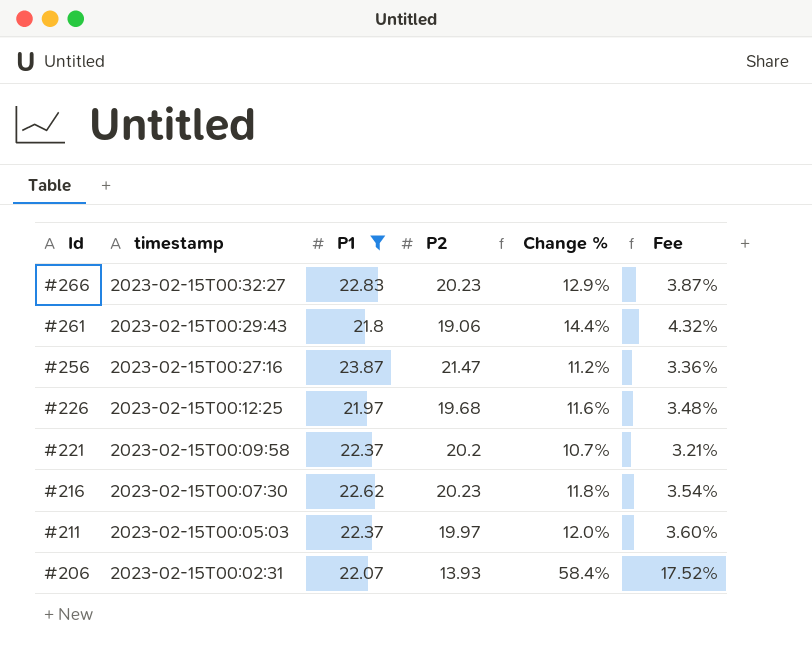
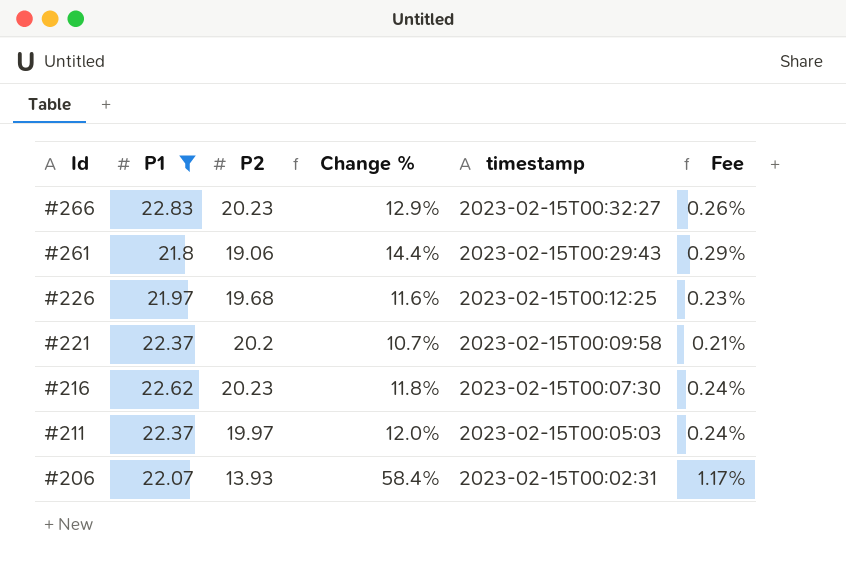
column timestamp | position: 2 -> 5
column Fee | formula: [Change %] * 0.3 -> [Change %] * 0.02
row #256: 2023-02-15T00:27:16 | 23.87 | 21.47 | 11.2% | 3.36% -> none

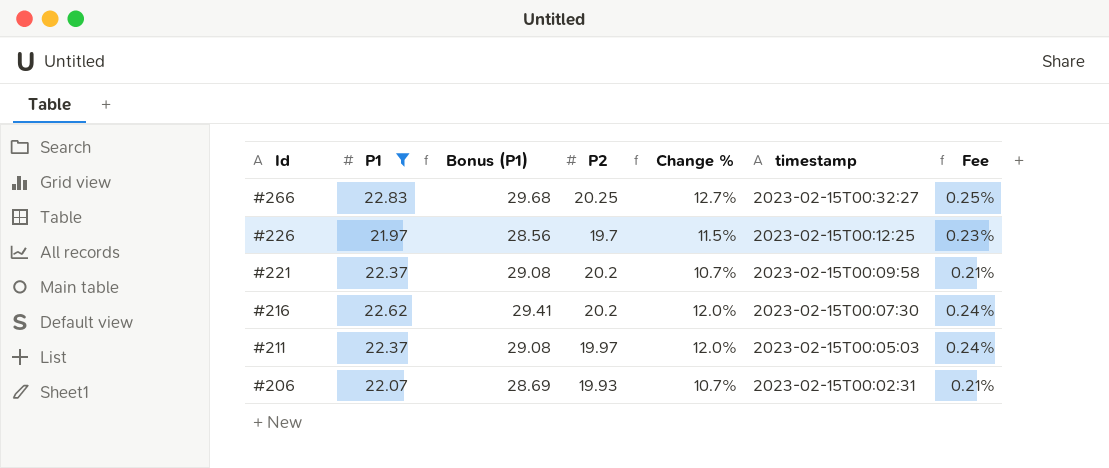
column Bonus (P1) | formula: none -> [P1] * 1.3
row #261: 21.8 | 19.06 | 14.4% | 2023-02-15T00:29:43 | 0.29% -> none
#266 | P2: 20.23 -> 20.25
#266 | Change %: 12.9% -> 12.7%
#266 | Fee: 0.26% -> 0.25%
#226 | P2: 19.68 -> 19.7
#226 | Change %: 11.6% -> 11.5%
#216 | P2: 20.23 -> 20.2
#216 | Change %: 11.8% -> 12.0%
#206 | P2: 13.93 -> 19.93
#206 | Change %: 58.4% -> 10.7%
#206 | Fee: 1.17% -> 0.21%

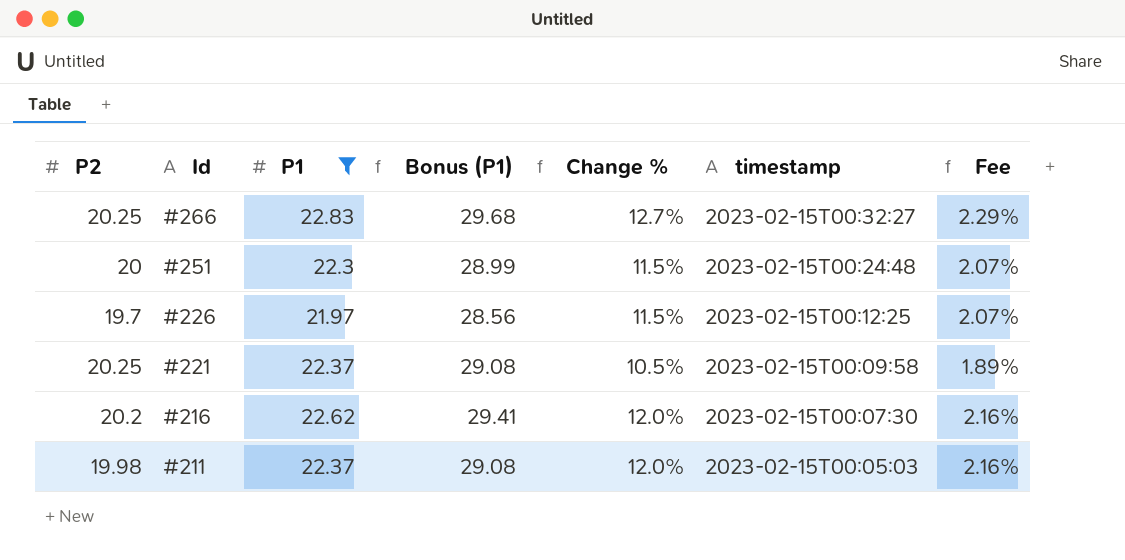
column P2 | position: 4 -> 1
column Fee | formula: [Change %] * 0.02 -> [Change %] * 0.18
row #206: 22.07 | 28.69 | 19.93 | 10.7% | 2023-02-15T00:02:31 | 0.21% -> none
row #251: none -> 20 | 22.3 | 28.99 | 11.5% | 2023-02-15T00:24:48 | 2.07%
#221 | P2: 20.2 -> 20.25
#221 | Change %: 10.7% -> 10.5%
#211 | P2: 19.97 -> 19.98

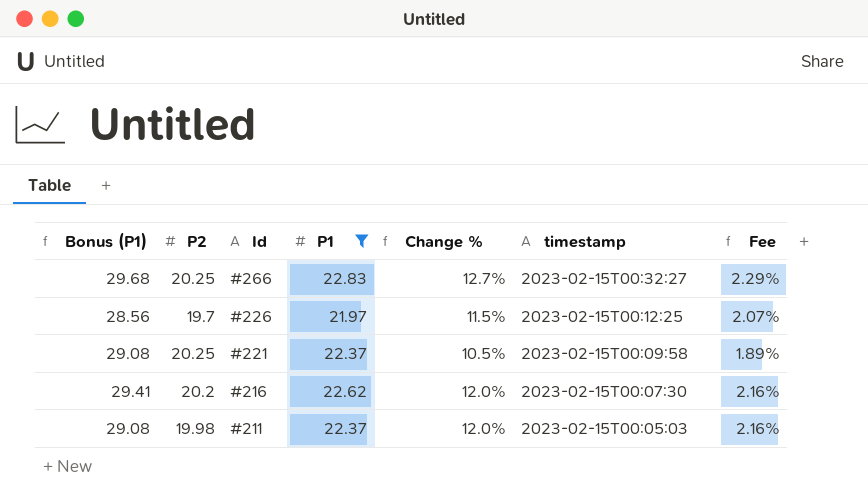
column Bonus (P1) | position: 4 -> 1
row #251: 20 | 22.3 | 28.99 | 11.5% | 2023-02-15T00:24:48 | 2.07% -> none

